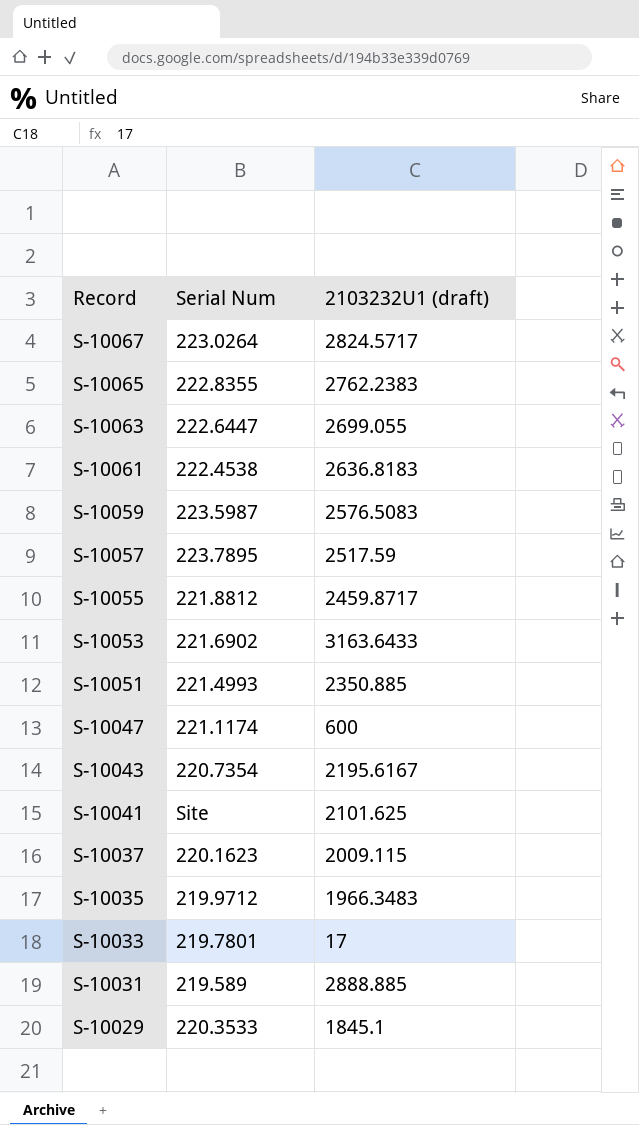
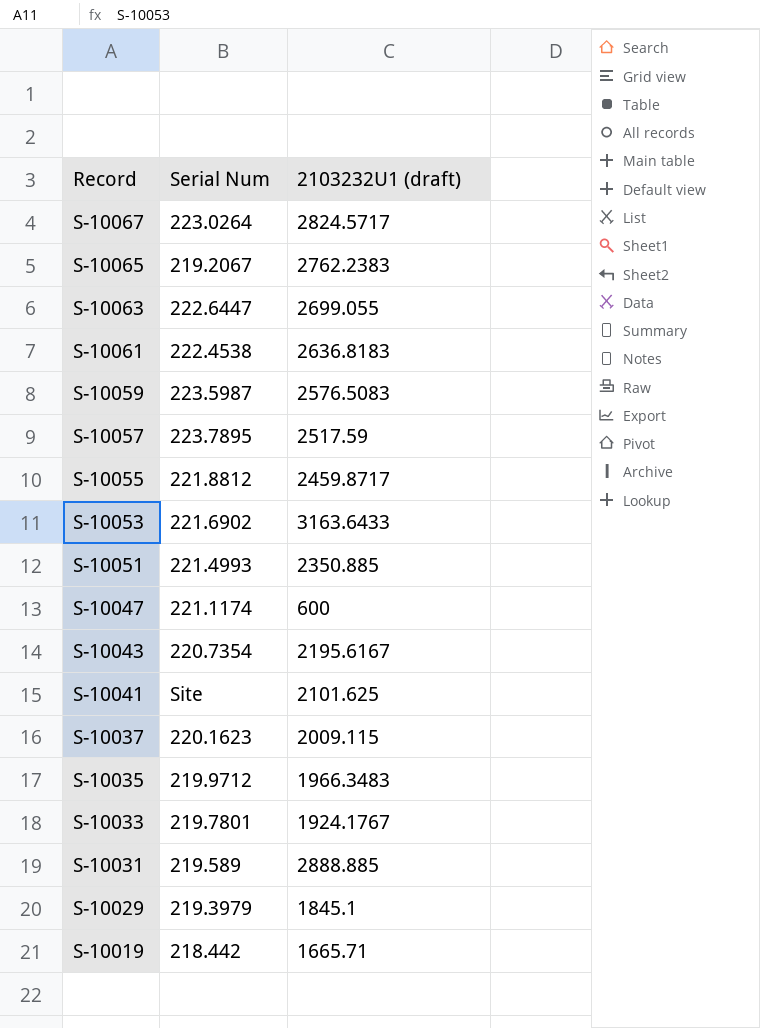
S-10065 | Serial Num: 222.8355 -> 219.2067
S-10033 | 2103232U1 (draft): 17 -> 1924.1767
S-10029 | Serial Num: 220.3533 -> 219.3979
row S-10019: none -> 218.442 | 1665.71

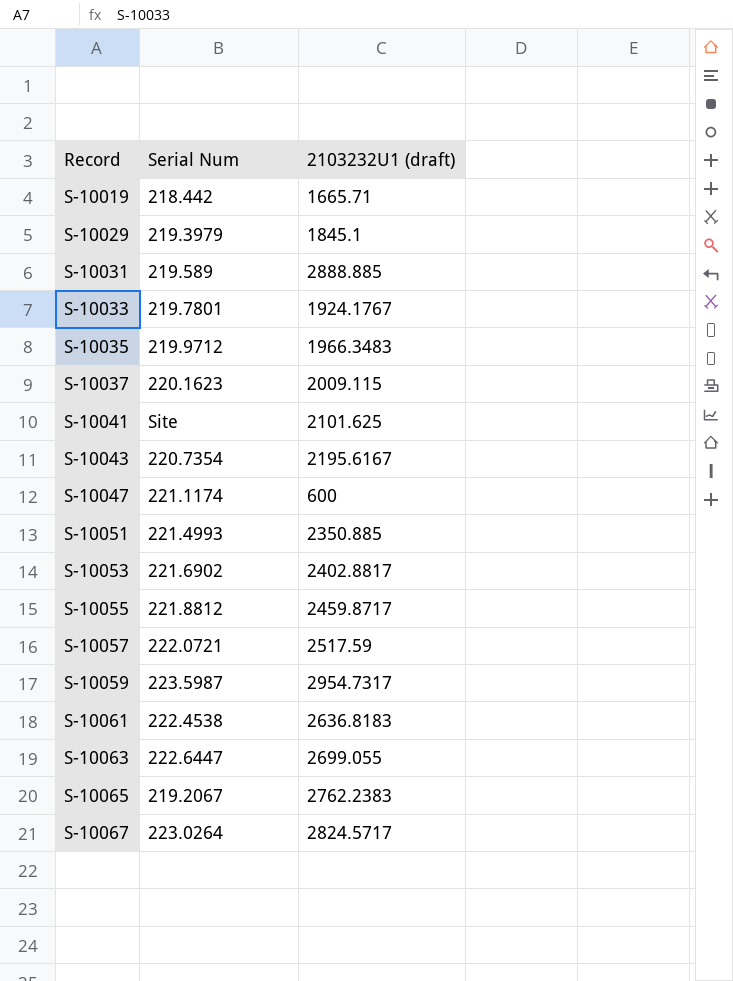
row order: Record descending -> Record ascending
S-10053 | 2103232U1 (draft): 3163.6433 -> 2402.8817
S-10057 | Serial Num: 223.7895 -> 222.0721
S-10059 | 2103232U1 (draft): 2576.5083 -> 2954.7317

